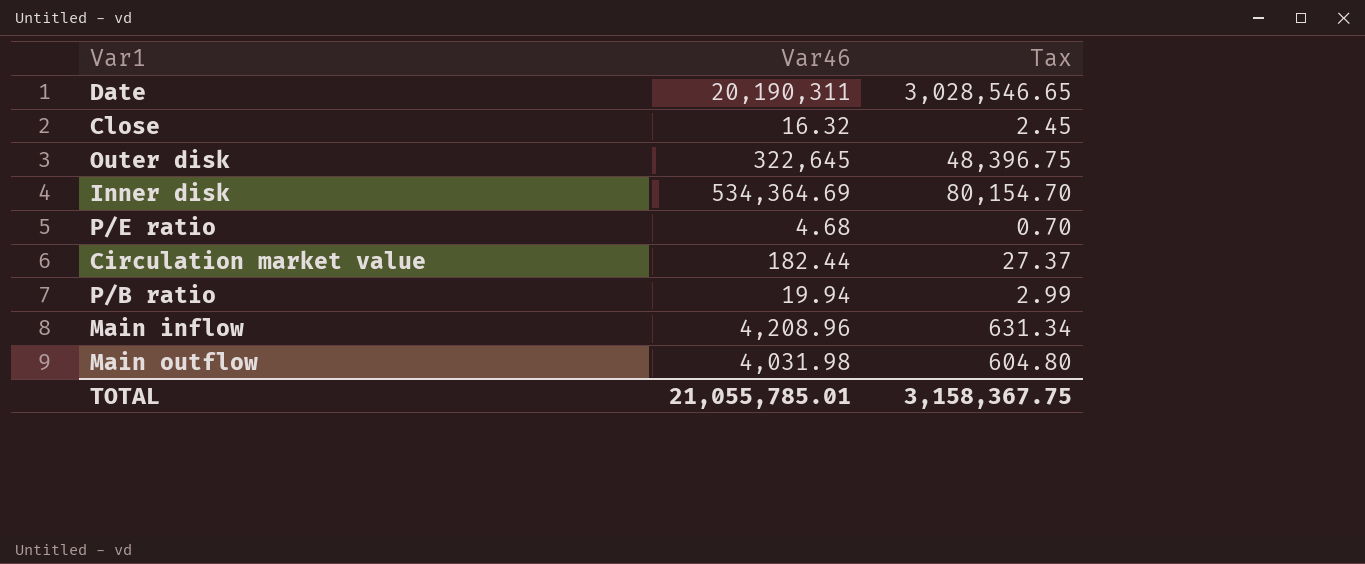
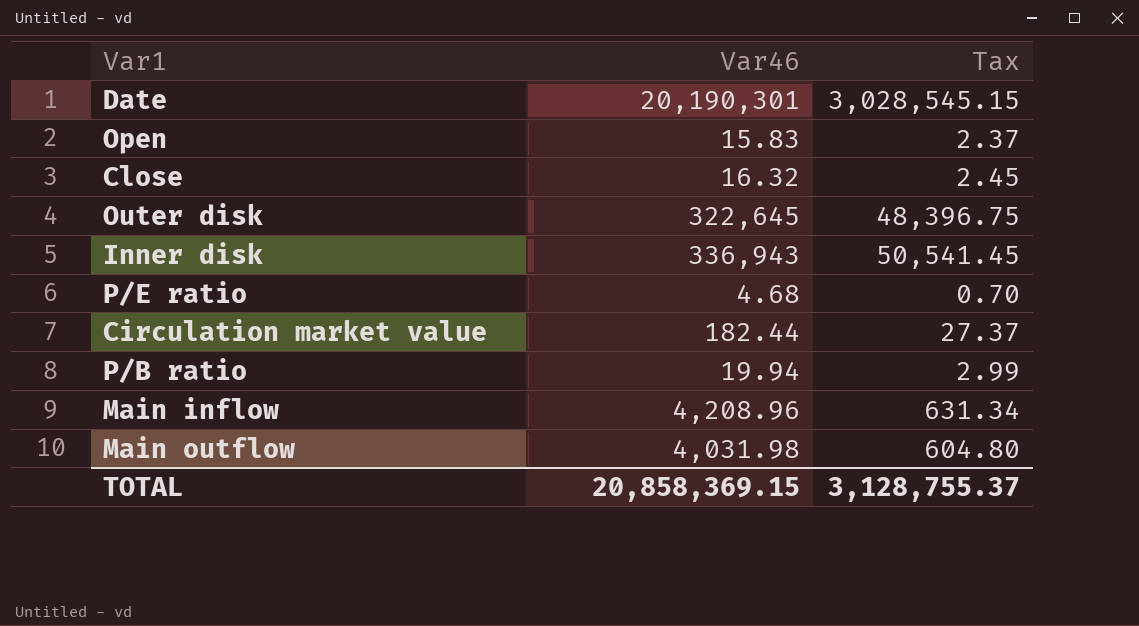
Date | Var46: 20,190,311 -> 20,190,301
Date | Tax: 3,028,546.65 -> 3,028,545.15
row Open: none -> 15.83 | 2.37
Inner disk | Var46: 534,364.69 -> 336,943
Inner disk | Tax: 80,154.70 -> 50,541.45
TOTAL | Var46: 21,055,785.01 -> 20,858,369.15
TOTAL | Tax: 3,158,367.75 -> 3,128,755.37

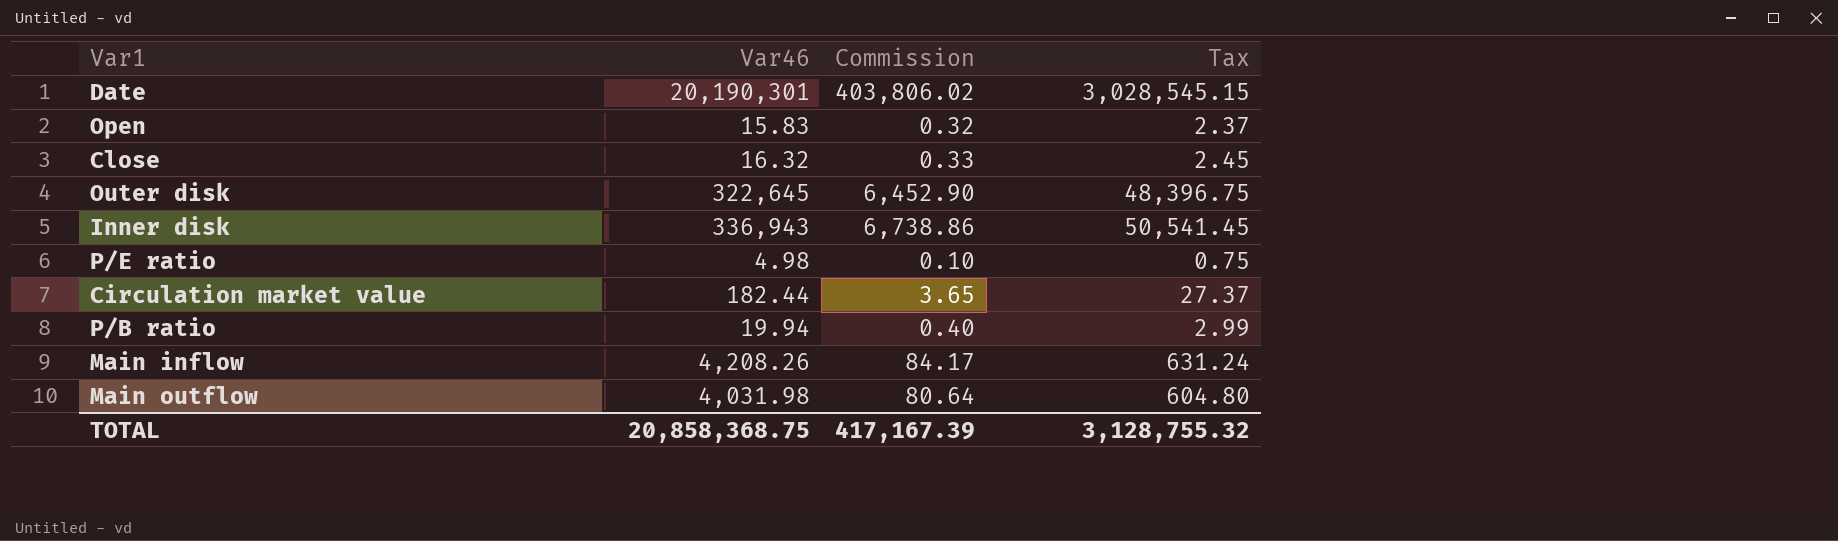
column Commission | formula: none -> [Var46] * 0.02
P/E ratio | Var46: 4.68 -> 4.98
P/E ratio | Tax: 0.70 -> 0.75
Main inflow | Var46: 4,208.96 -> 4,208.26
Main inflow | Tax: 631.34 -> 631.24
TOTAL | Var46: 20,858,369.15 -> 20,858,368.75
TOTAL | Tax: 3,128,755.37 -> 3,128,755.32

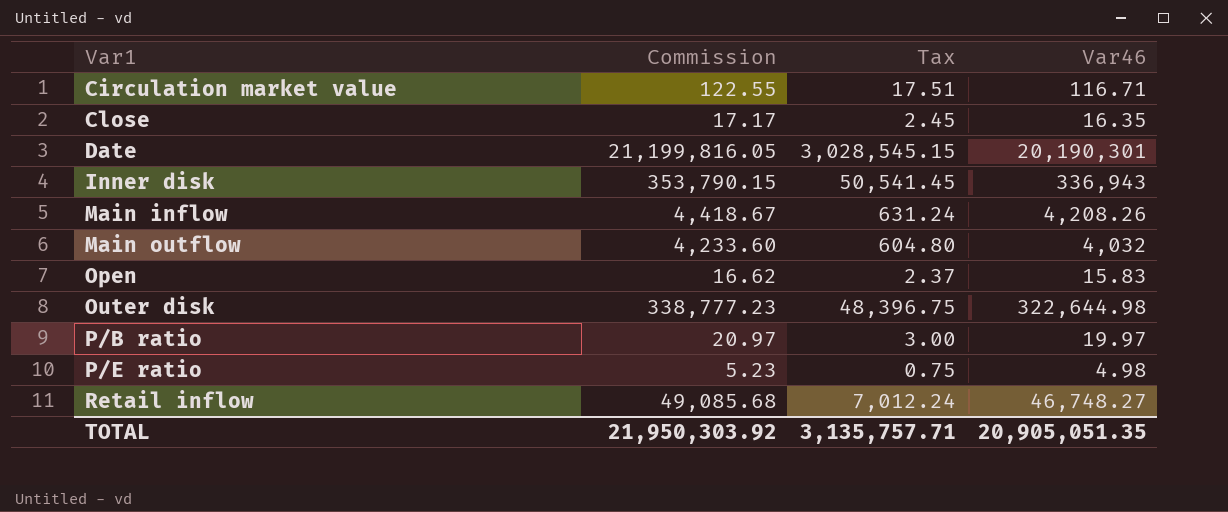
row order: none -> Var1 ascending
column Commission | formula: [Var46] * 0.02 -> [Var46] * 1.05
column Var46 | position: 2 -> 4
Circulation market value | Tax: 27.37 -> 17.51
Circulation market value | Var46: 182.44 -> 116.71
Close | Var46: 16.32 -> 16.35
Main outflow | Var46: 4,031.98 -> 4,032
Outer disk | Var46: 322,645 -> 322,644.98
P/B ratio | Tax: 2.99 -> 3.00
P/B ratio | Var46: 19.94 -> 19.97
row Retail inflow: none -> 49,085.68 | 7,012.24 | 46,748.27
TOTAL | Commission: 417,167.39 -> 21,950,303.92
TOTAL | Tax: 3,128,755.32 -> 3,135,757.71
TOTAL | Var46: 20,858,368.75 -> 20,905,051.35

